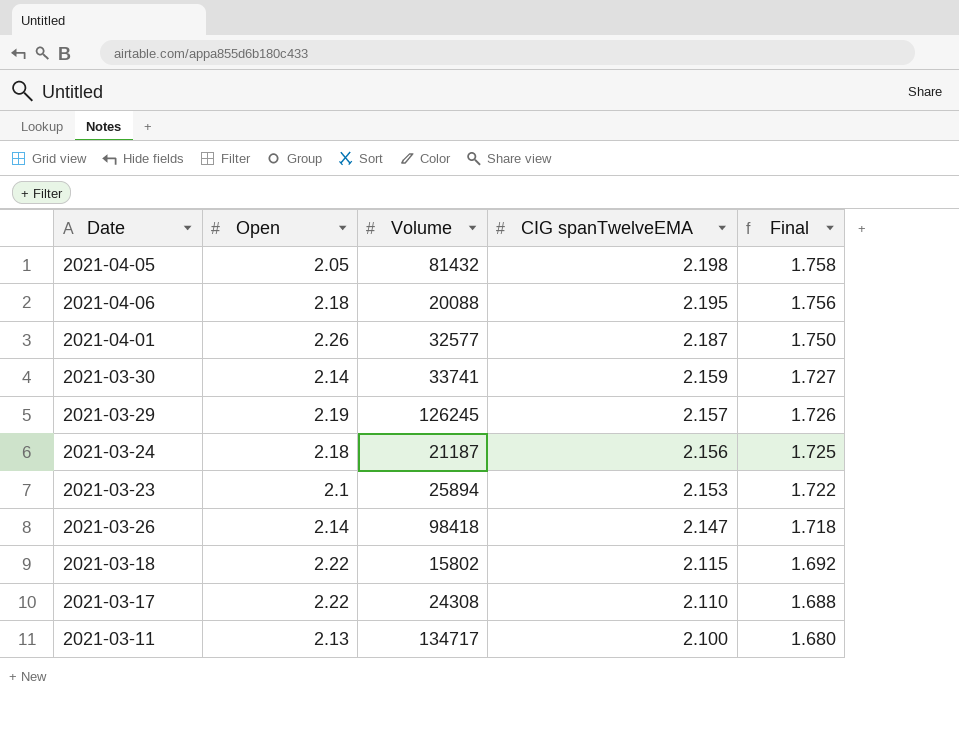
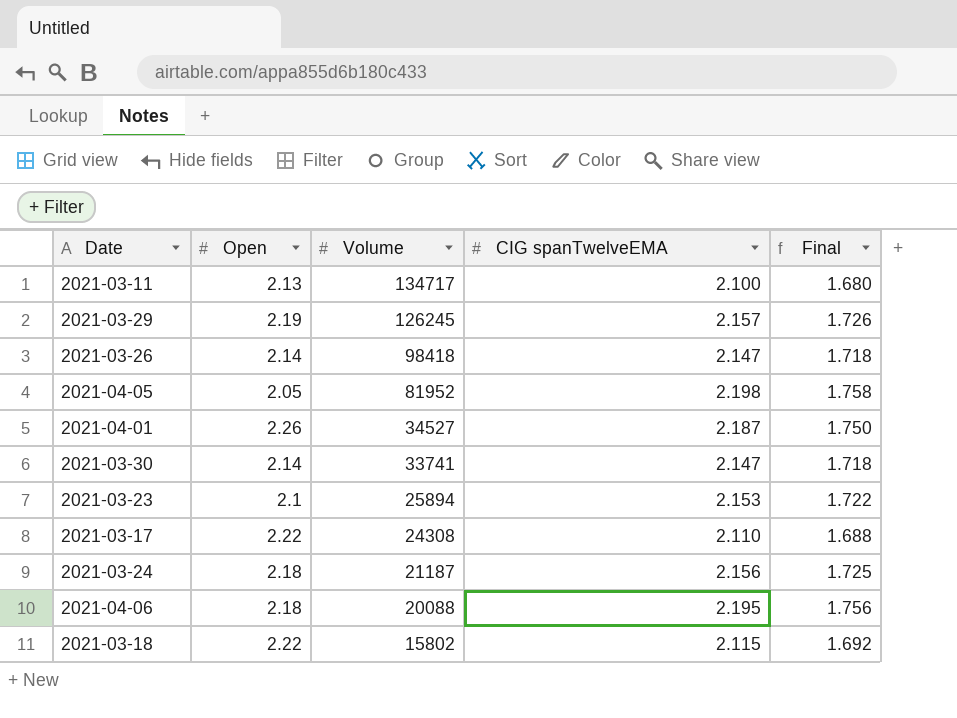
row order: CIG spanTwelveEMA descending -> Volume descending
2021-04-05 | Volume: 81432 -> 81952
2021-04-01 | Volume: 32577 -> 34527
2021-03-30 | CIG spanTwelveEMA: 2.159 -> 2.147
2021-03-30 | Final: 1.727 -> 1.718

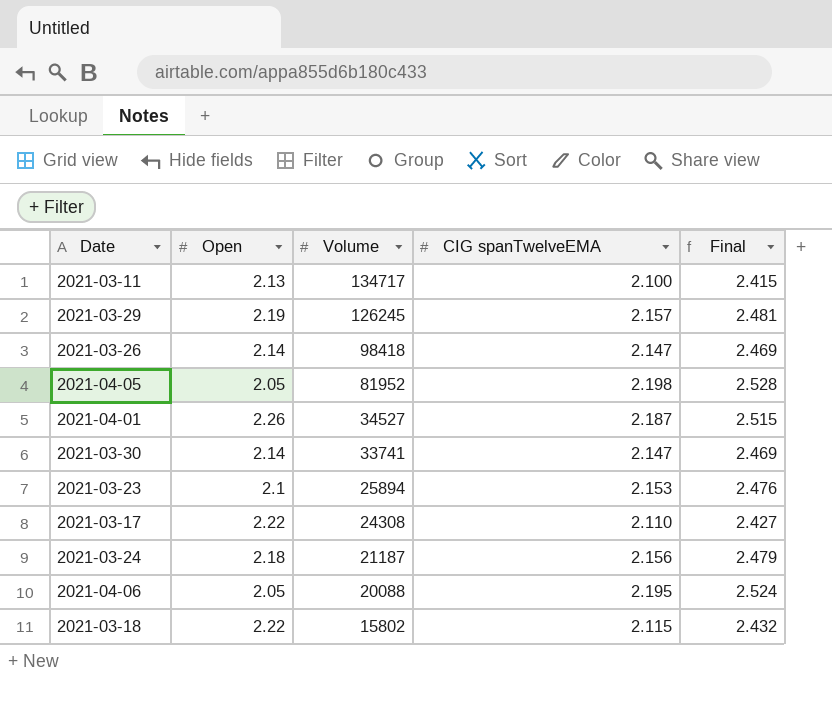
column Final | formula: [CIG spanTwelveEMA] * 0.8 -> [CIG spanTwelveEMA] * 1.15
2021-04-06 | Open: 2.18 -> 2.05

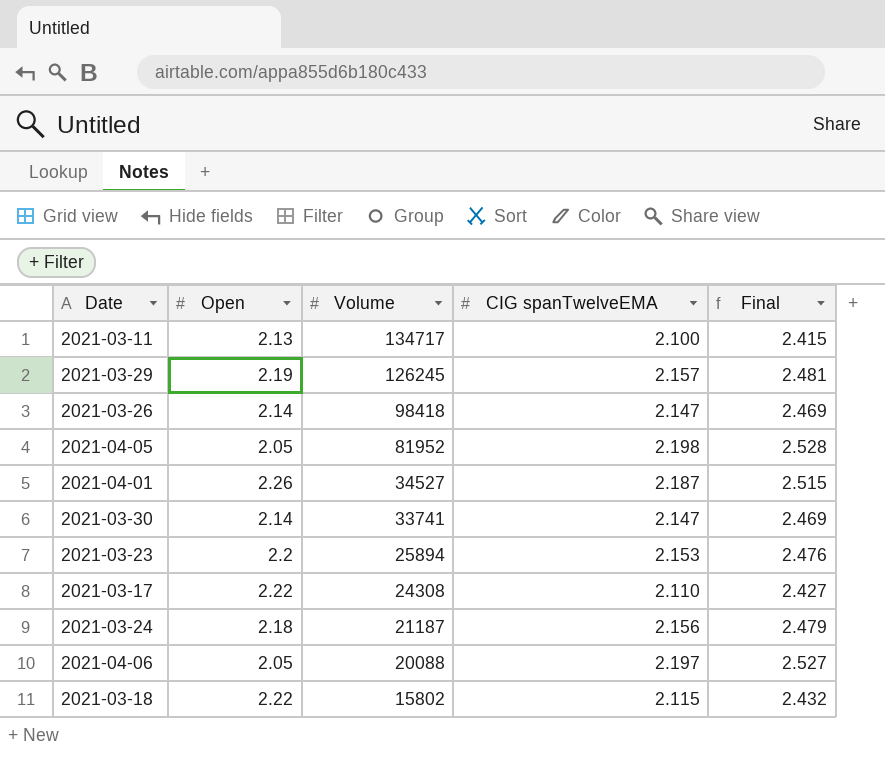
2021-03-23 | Open: 2.1 -> 2.2
2021-04-06 | CIG spanTwelveEMA: 2.195 -> 2.197
2021-04-06 | Final: 2.524 -> 2.527

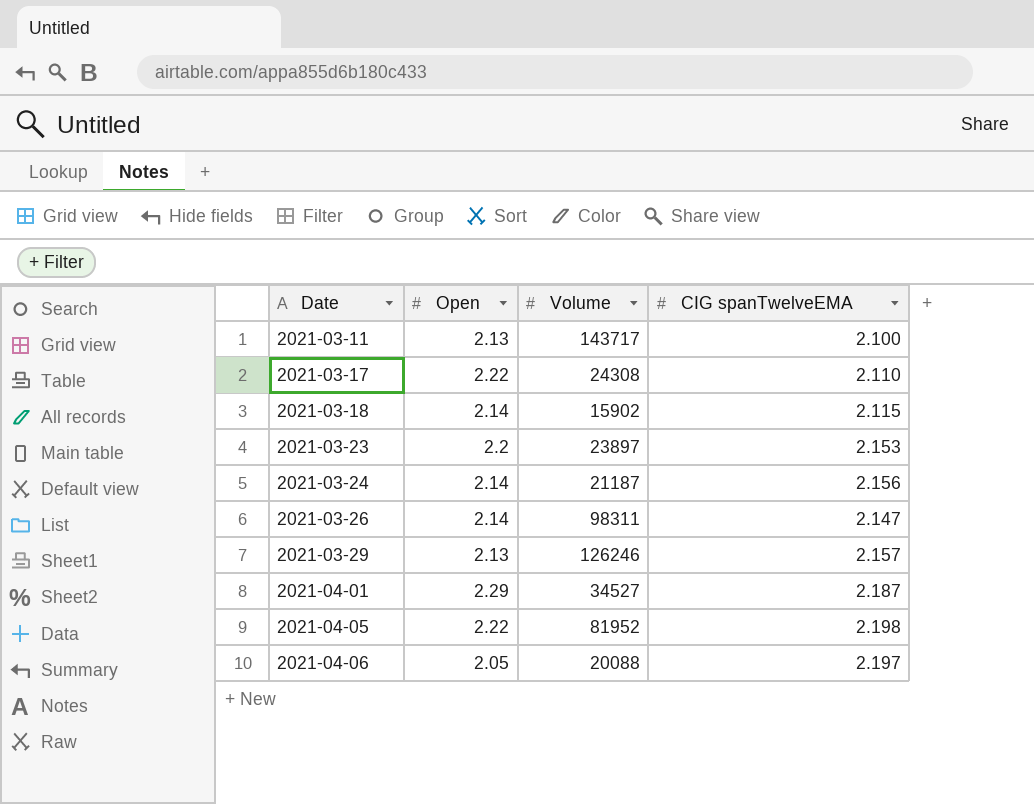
row order: Volume descending -> Date ascending
column Final | formula: [CIG spanTwelveEMA] * 1.15 -> none
row 2021-03-30: 2.14 | 33741 | 2.147 | 2.469 -> none
2021-03-11 | Volume: 134717 -> 143717
2021-03-18 | Open: 2.22 -> 2.14
2021-03-18 | Volume: 15802 -> 15902
2021-03-23 | Volume: 25894 -> 23897
2021-03-24 | Open: 2.18 -> 2.14
2021-03-26 | Volume: 98418 -> 98311
2021-03-29 | Open: 2.19 -> 2.13
2021-03-29 | Volume: 126245 -> 126246
2021-04-01 | Open: 2.26 -> 2.29
2021-04-05 | Open: 2.05 -> 2.22

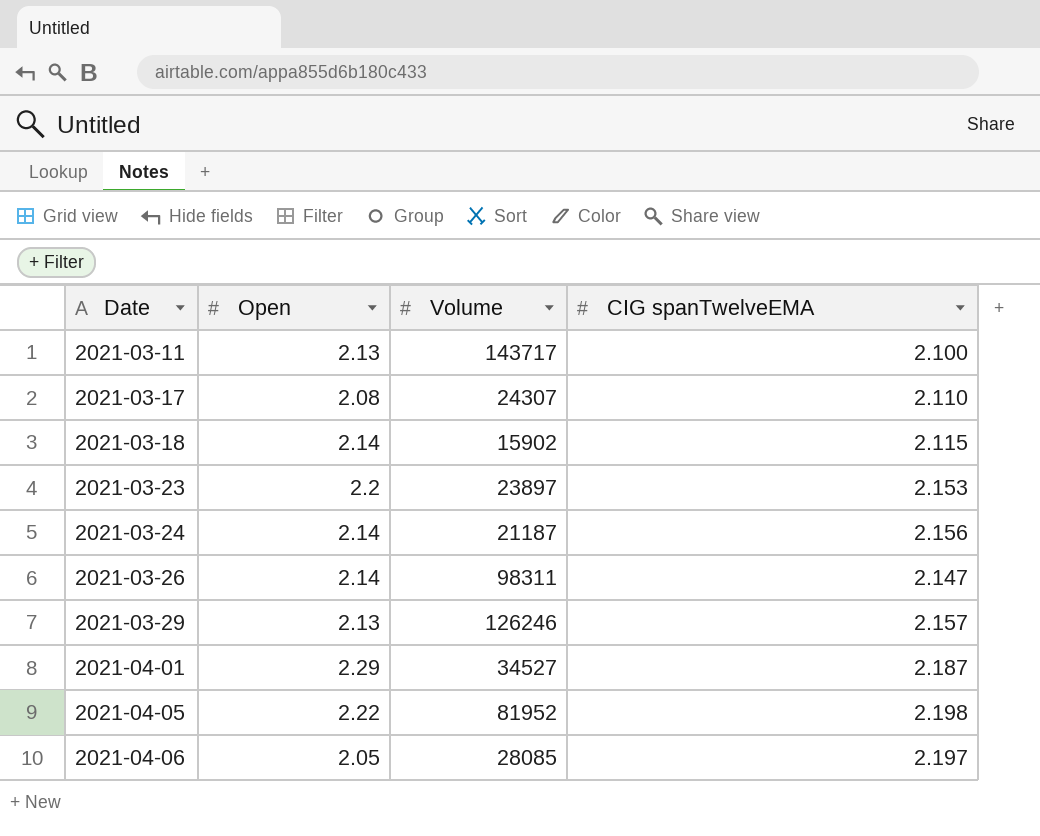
2021-03-17 | Open: 2.22 -> 2.08
2021-03-17 | Volume: 24308 -> 24307
2021-04-06 | Volume: 20088 -> 28085

